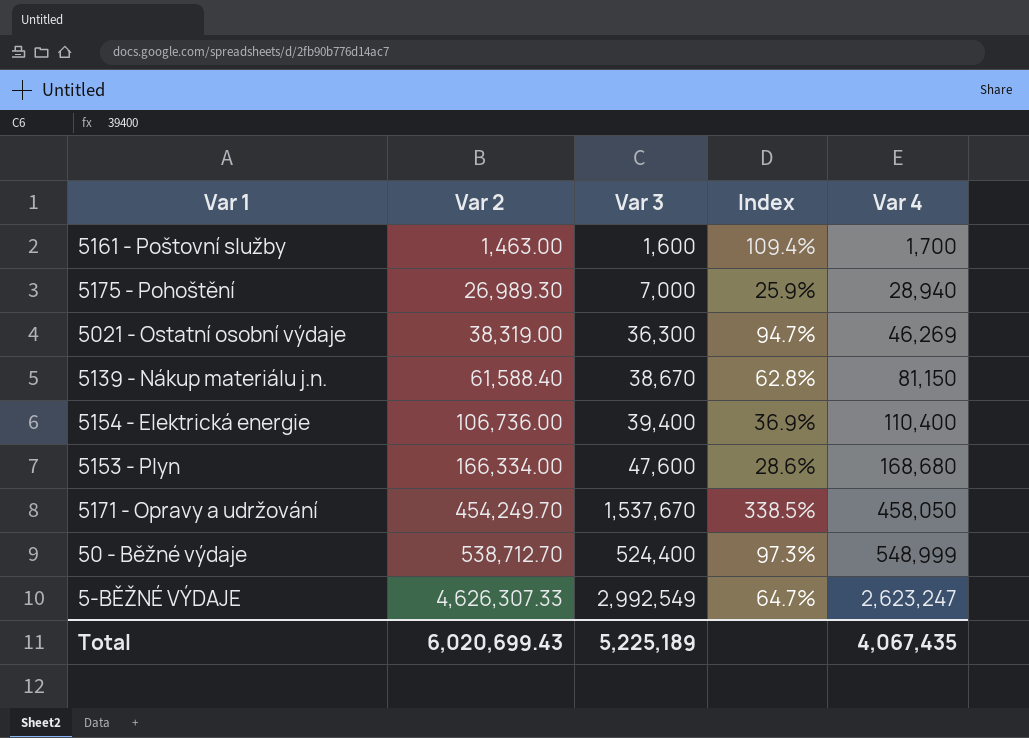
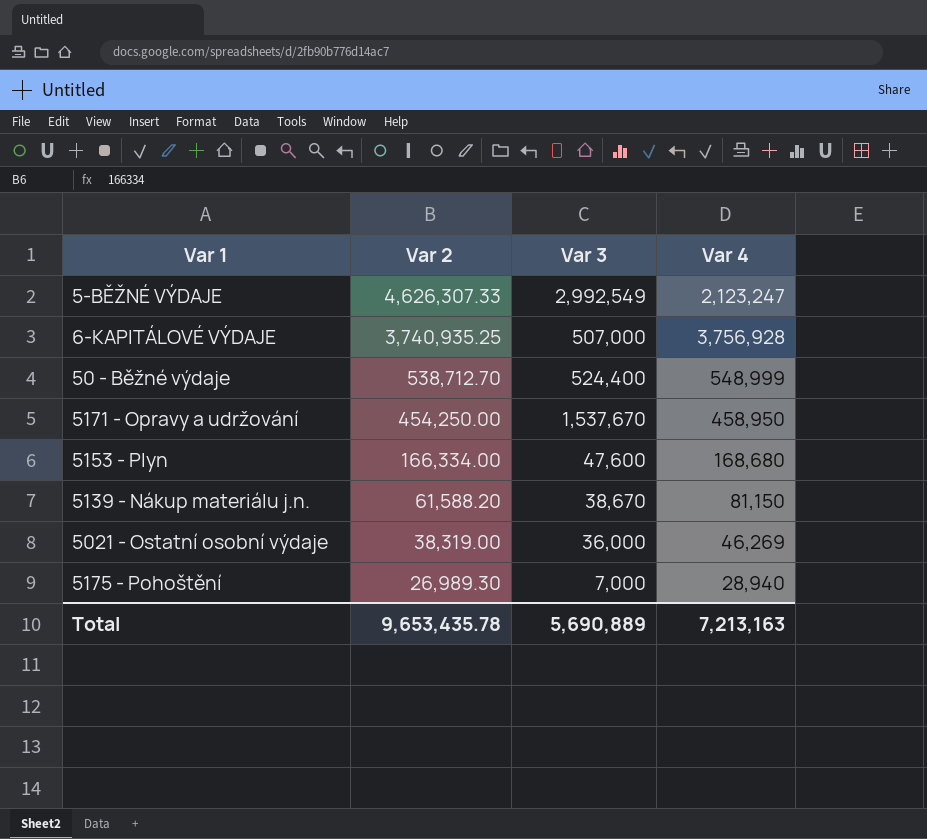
row order: Var 2 ascending -> Var 2 descending
column Index | formula: [Var 3] / [Var 2] -> none
row 5161 - Poštovní služby: 1,463.00 | 1,600 | 109.4% | 1,700 -> none
row 5154 - Elektrická energie: 106,736.00 | 39,400 | 36.9% | 110,400 -> none
5-BĚŽNÉ VÝDAJE | Var 4: 2,623,247 -> 2,123,247
row 6-KAPITÁLOVÉ VÝDAJE: none -> 3,740,935.25 | 507,000 | 3,756,928
5171 - Opravy a udržování | Var 2: 454,249.70 -> 454,250.00
5171 - Opravy a udržování | Var 4: 458,050 -> 458,950
5139 - Nákup materiálu j.n. | Var 2: 61,588.40 -> 61,588.20
5021 - Ostatní osobní výdaje | Var 3: 36,300 -> 36,000
Total | Var 2: 6,020,699.43 -> 9,653,435.78
Total | Var 3: 5,225,189 -> 5,690,889
Total | Var 4: 4,067,435 -> 7,213,163

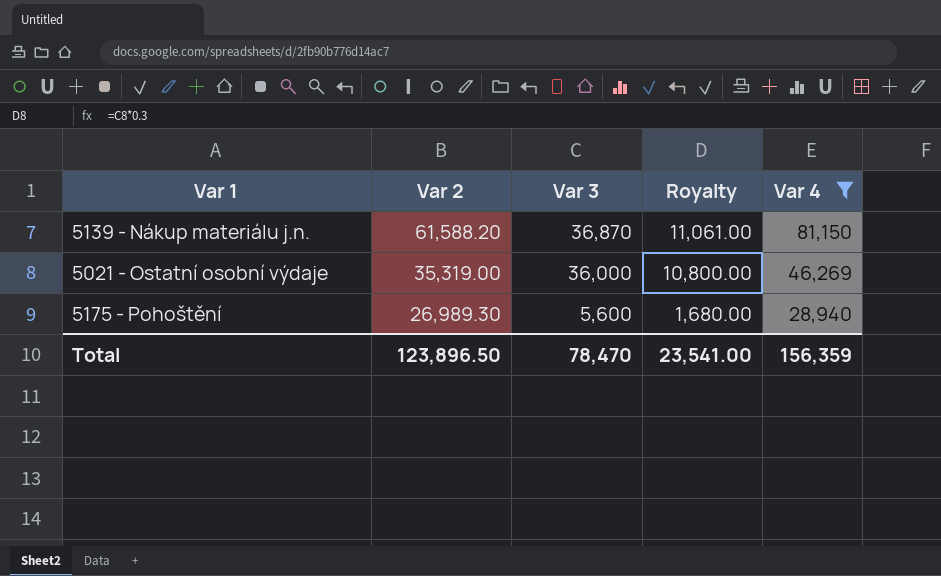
filter: none -> Var 4 <= 81,150
column Royalty | formula: none -> [Var 3] * 0.3
5139 - Nákup materiálu j.n. | Var 3: 38,670 -> 36,870
5021 - Ostatní osobní výdaje | Var 2: 38,319.00 -> 35,319.00
5175 - Pohoštění | Var 3: 7,000 -> 5,600
Total | Var 2: 9,653,435.78 -> 123,896.50
Total | Var 3: 5,690,889 -> 78,470
Total | Var 4: 7,213,163 -> 156,359

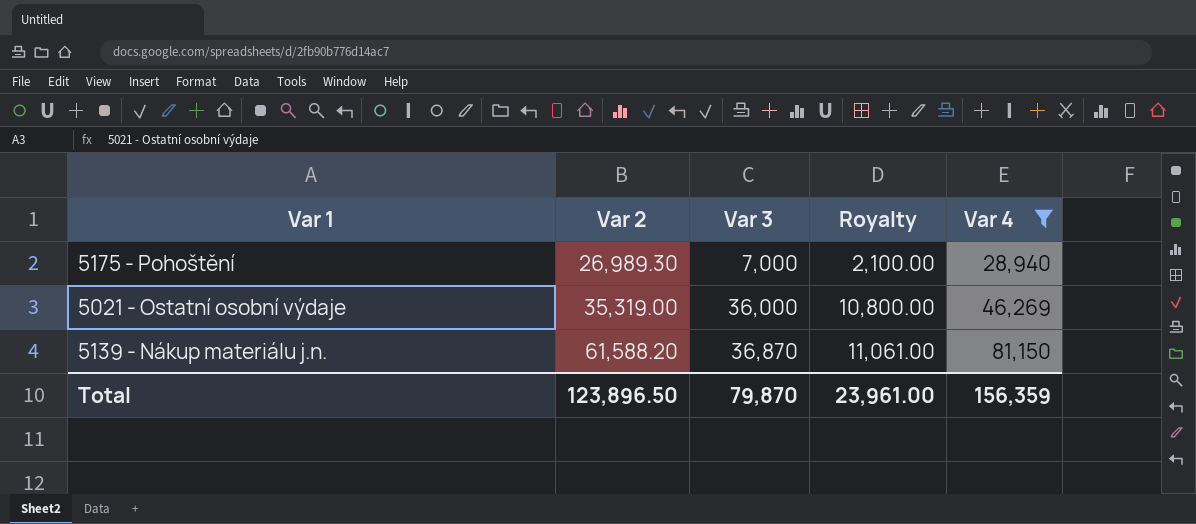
row order: Var 2 descending -> Var 2 ascending
5175 - Pohoštění | Var 3: 5,600 -> 7,000
5175 - Pohoštění | Royalty: 1,680.00 -> 2,100.00
Total | Var 3: 78,470 -> 79,870
Total | Royalty: 23,541.00 -> 23,961.00

